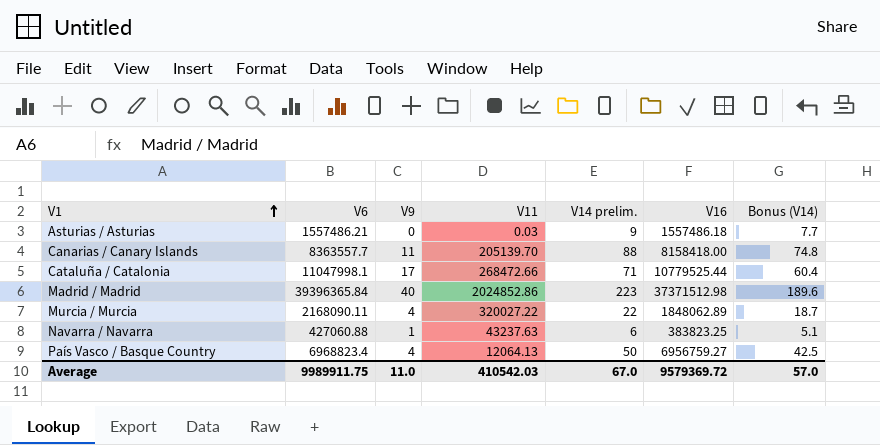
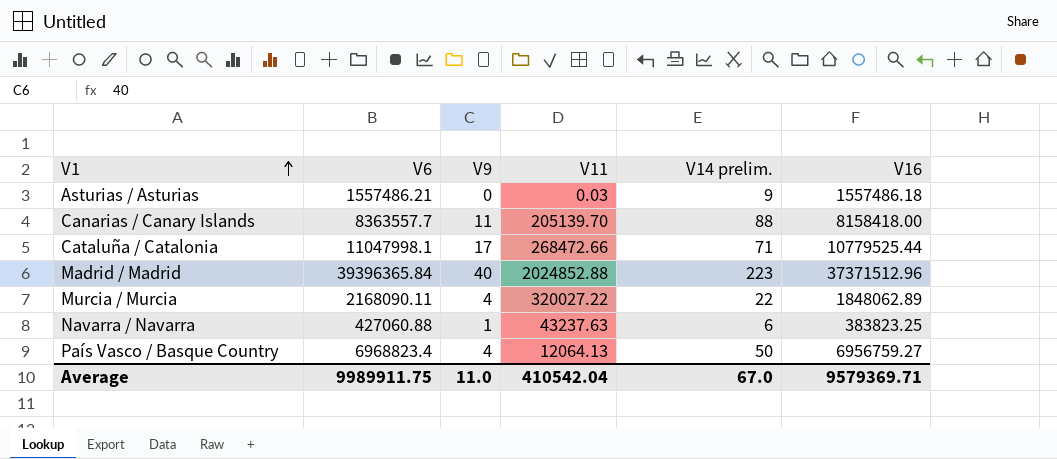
column Bonus (V14) | formula: [V14 prelim.] * 0.85 -> none
Madrid / Madrid | V11: 2024852.86 -> 2024852.88
Madrid / Madrid | V16: 37371512.98 -> 37371512.96
Average | V11: 410542.03 -> 410542.04
Average | V16: 9579369.72 -> 9579369.71

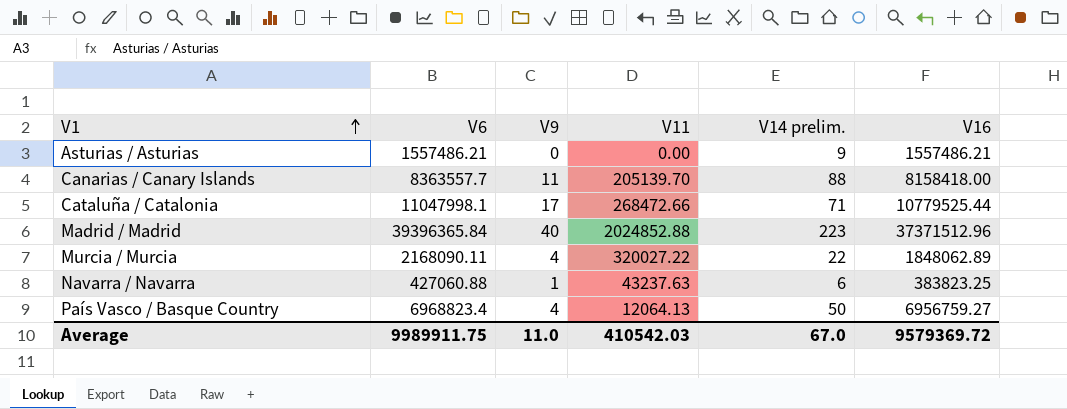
Asturias / Asturias | V11: 0.03 -> 0.00
Asturias / Asturias | V16: 1557486.18 -> 1557486.21
Average | V11: 410542.04 -> 410542.03
Average | V16: 9579369.71 -> 9579369.72

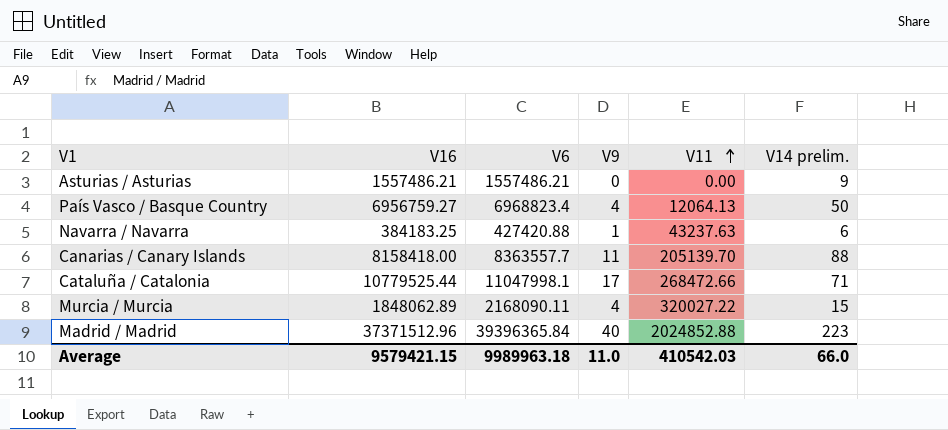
row order: V1 ascending -> V11 ascending
column V16 | position: 6 -> 2
Navarra / Navarra | V16: 383823.25 -> 384183.25
Navarra / Navarra | V6: 427060.88 -> 427420.88
Murcia / Murcia | V14 prelim.: 22 -> 15
Average | V16: 9579369.72 -> 9579421.15
Average | V6: 9989911.75 -> 9989963.18
Average | V14 prelim.: 67.0 -> 66.0

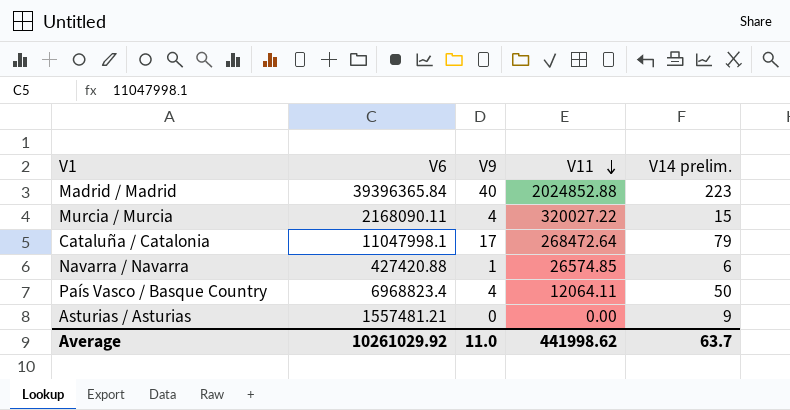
row order: V11 ascending -> V11 descending
column V16 | formula: [V6] - [V11] -> none
row Canarias / Canary Islands: 8158418.00 | 8363557.7 | 11 | 205139.70 | 88 -> none
Cataluña / Catalonia | V11: 268472.66 -> 268472.64
Cataluña / Catalonia | V14 prelim.: 71 -> 79
Navarra / Navarra | V11: 43237.63 -> 26574.85
País Vasco / Basque Country | V11: 12064.13 -> 12064.11
Asturias / Asturias | V6: 1557486.21 -> 1557481.21
Average | V6: 9989963.18 -> 10261029.92
Average | V11: 410542.03 -> 441998.62
Average | V14 prelim.: 66.0 -> 63.7

